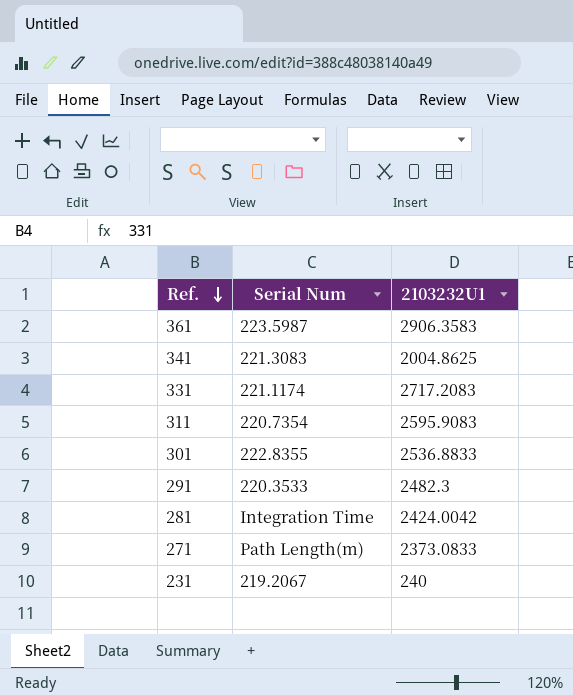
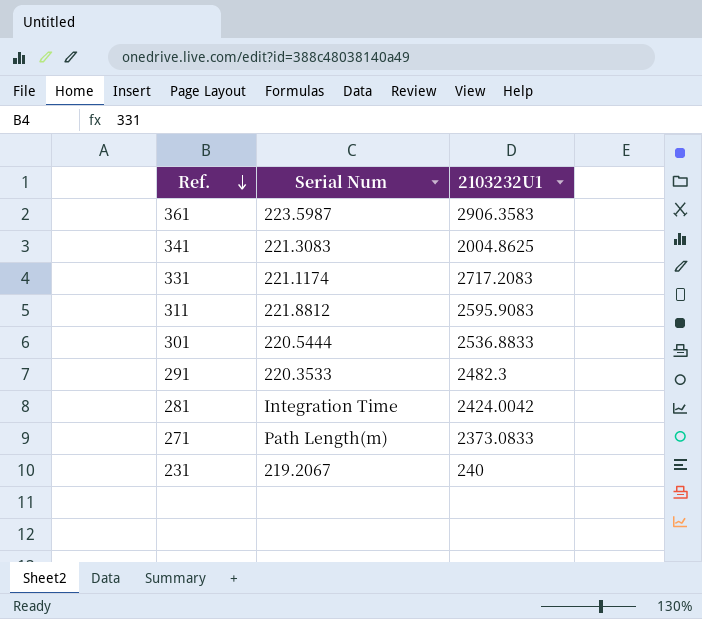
311 | Serial Num: 220.7354 -> 221.8812
301 | Serial Num: 222.8355 -> 220.5444

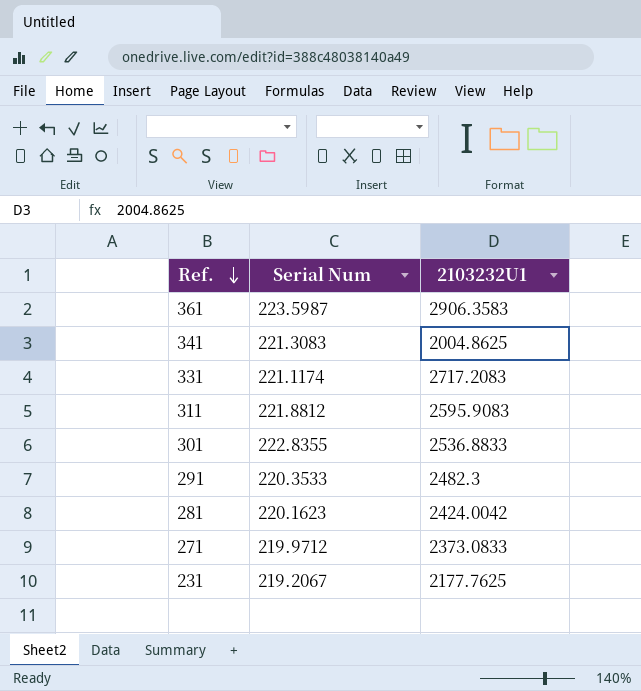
301 | Serial Num: 220.5444 -> 222.8355
281 | Serial Num: Integration Time -> 220.1623
271 | Serial Num: Path Length(m) -> 219.9712
231 | 2103232U1: 240 -> 2177.7625

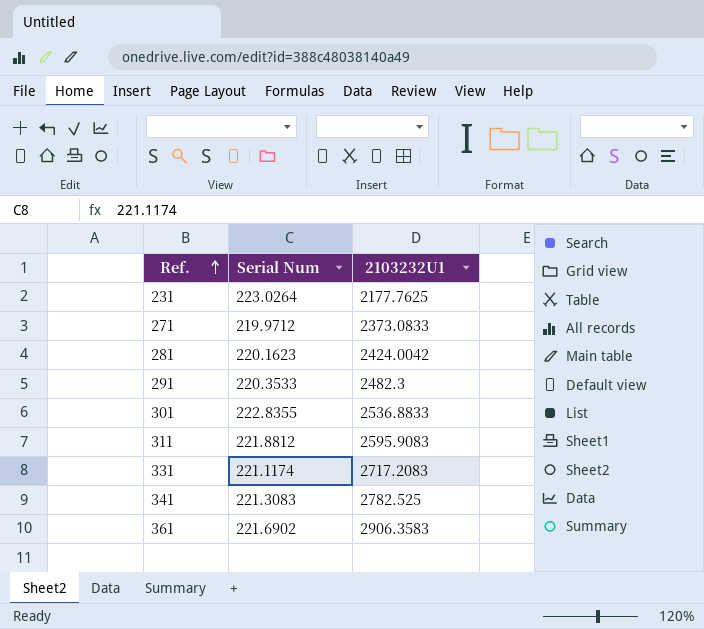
row order: Ref. descending -> Ref. ascending
231 | Serial Num: 219.2067 -> 223.0264
341 | 2103232U1: 2004.8625 -> 2782.525
361 | Serial Num: 223.5987 -> 221.6902

